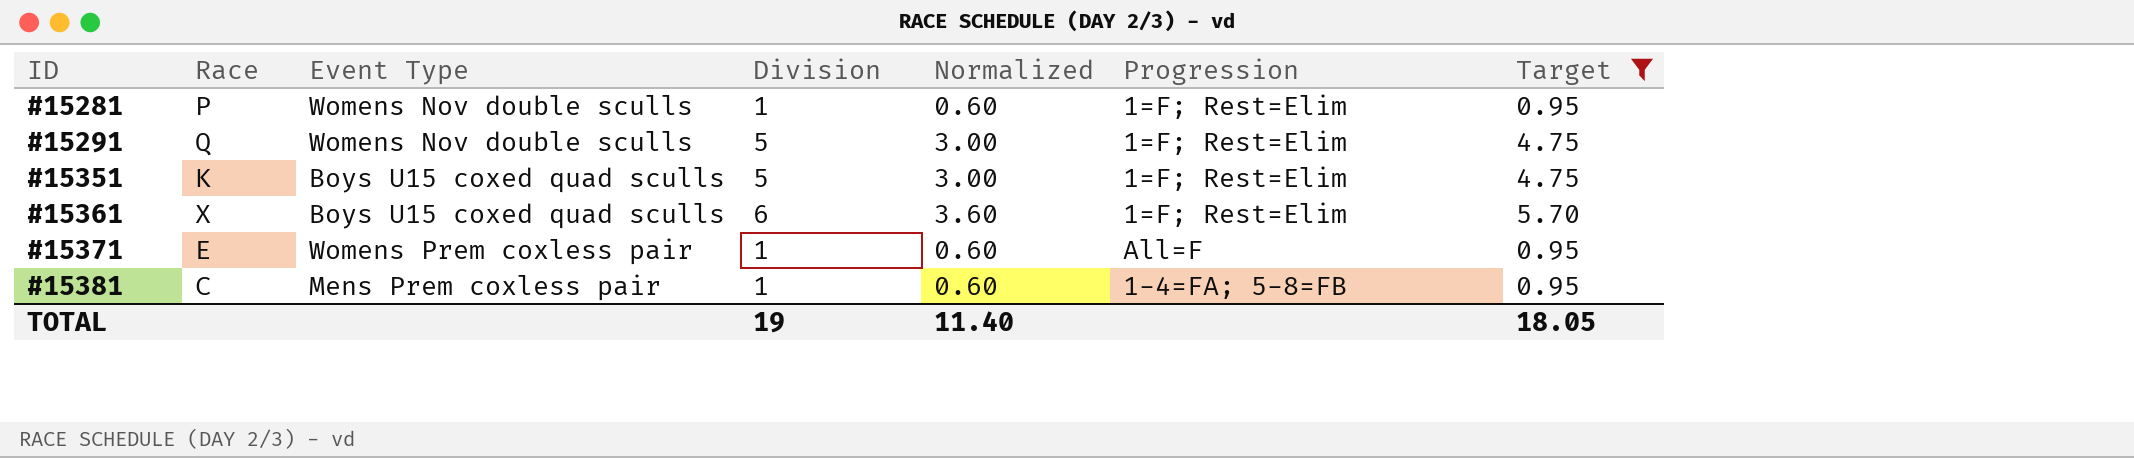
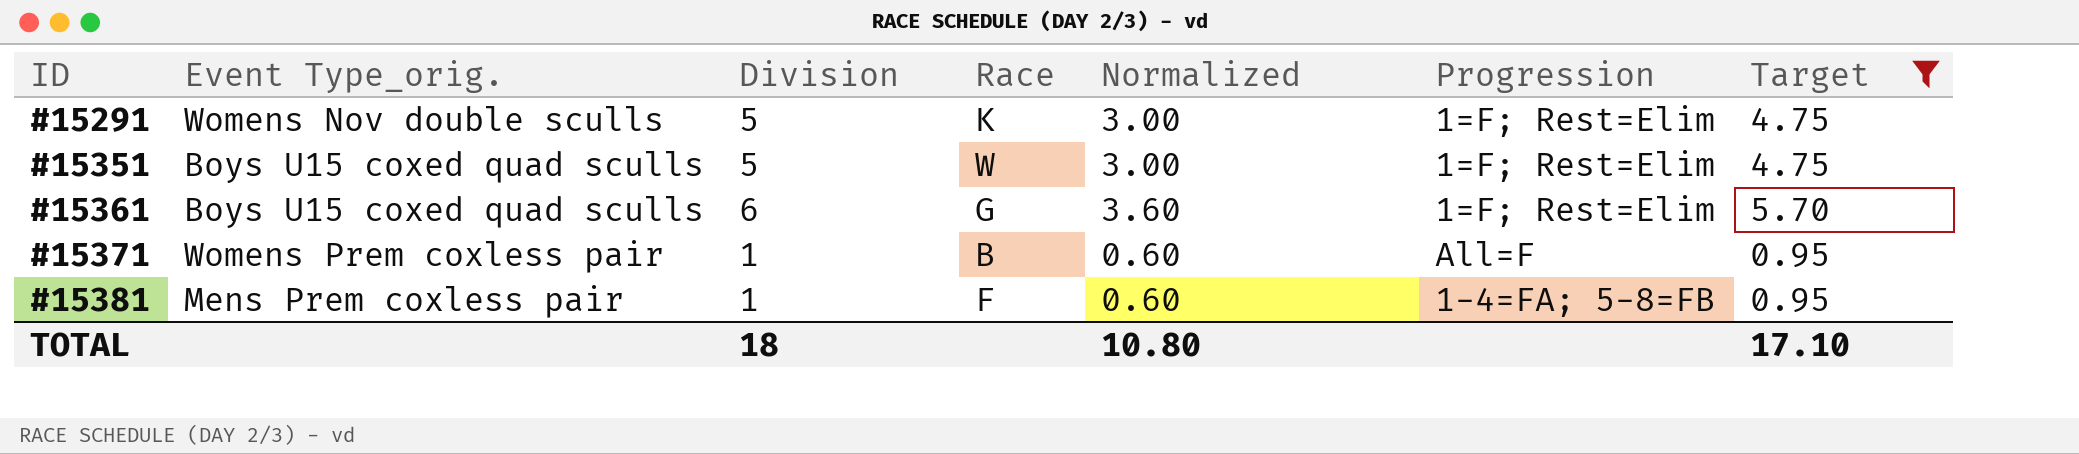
column name: Event Type -> Event Type_orig.
column Race | position: 2 -> 4
row #15281: P | Womens Nov double sculls | 1 | 0.60 | 1=F; Rest=Elim | 0.95 -> none
#15291 | Race: Q -> K
#15351 | Race: K -> W
#15361 | Race: X -> G
#15371 | Race: E -> B
#15381 | Race: C -> F
TOTAL | Division: 19 -> 18
TOTAL | Normalized: 11.40 -> 10.80
TOTAL | Target: 18.05 -> 17.10

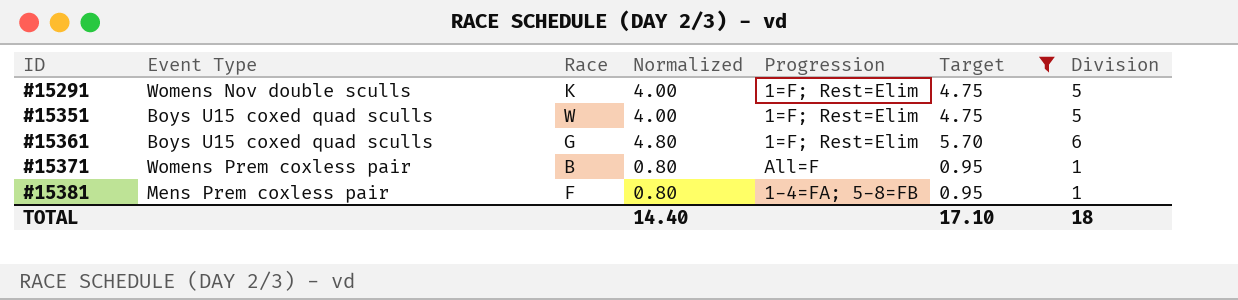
column name: Event Type_orig. -> Event Type
column Normalized | formula: [Division] * 0.6 -> [Division] * 0.8
column Division | position: 3 -> 7
TOTAL | Normalized: 10.80 -> 14.40

